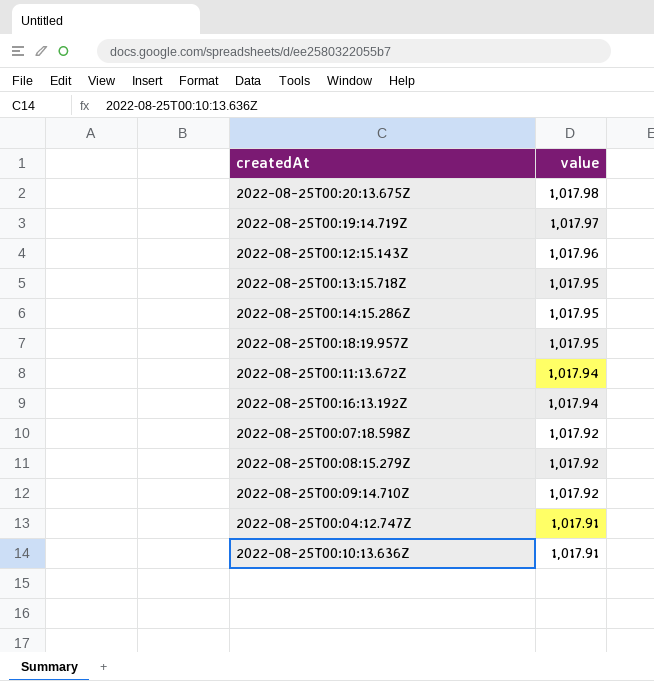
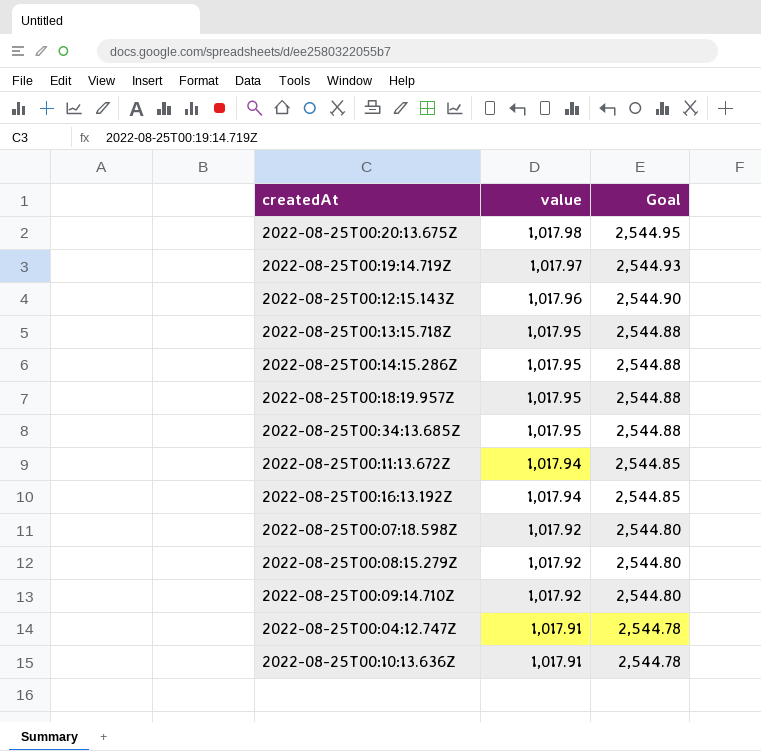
column Goal | formula: none -> [value] * 2.5
row 2022-08-25T00:34:13.685Z: none -> 1,017.95 | 2,544.88

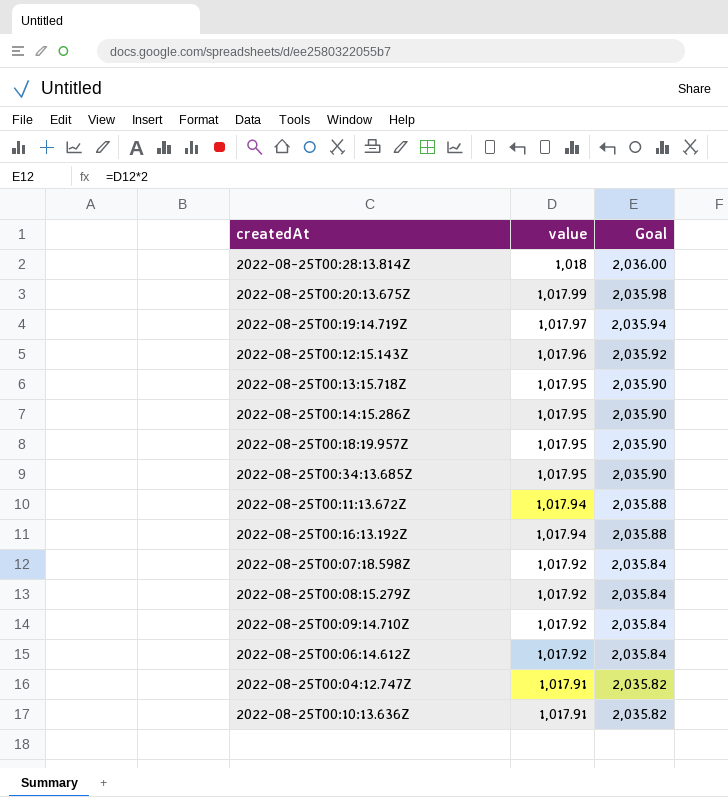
column Goal | formula: [value] * 2.5 -> [value] * 2
row 2022-08-25T00:28:13.814Z: none -> 1,018 | 2,036.00
2022-08-25T00:20:13.675Z | value: 1,017.98 -> 1,017.99
row 2022-08-25T00:06:14.612Z: none -> 1,017.92 | 2,035.84

